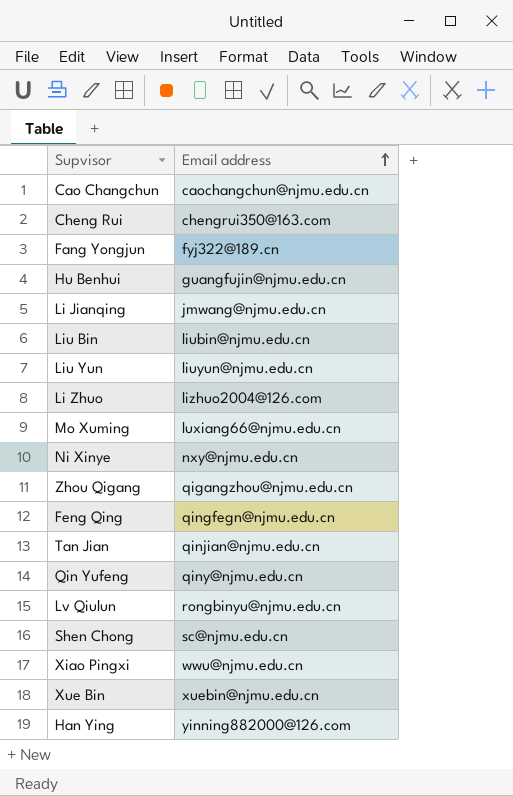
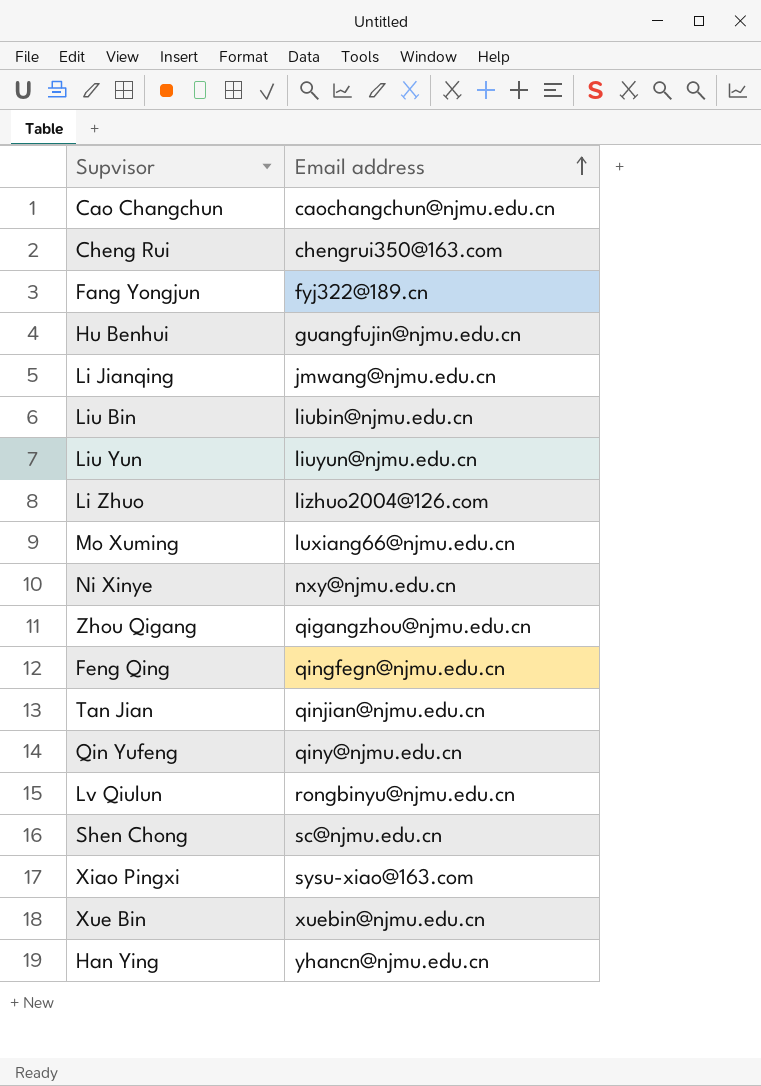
Xiao Pingxi | Email address: wwu@njmu.edu.cn -> sysu-xiao@163.com
Han Ying | Email address: yinning882000@126.com -> yhancn@njmu.edu.cn

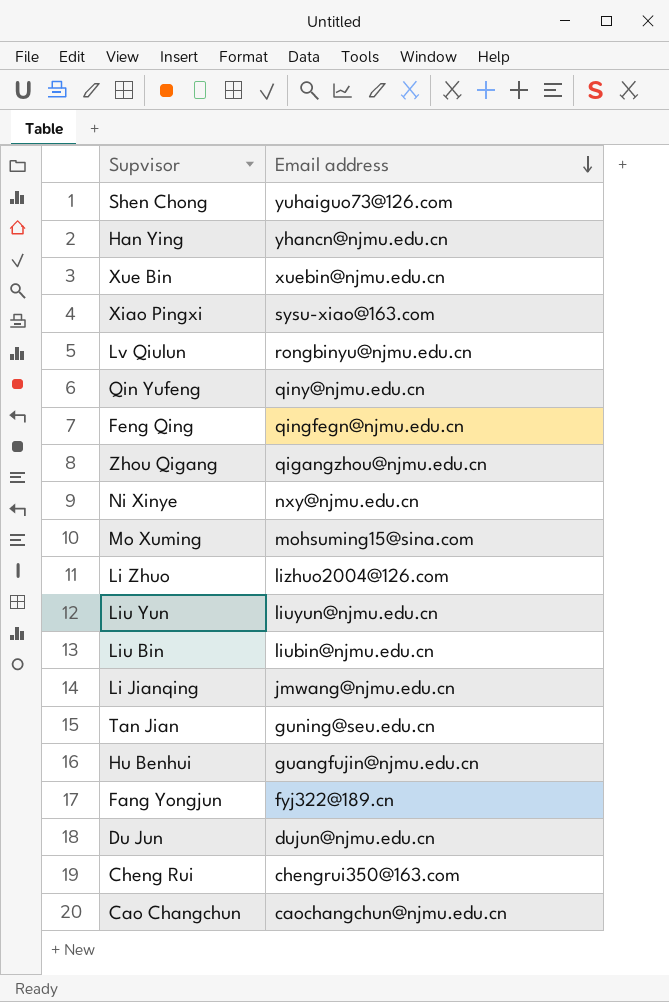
row order: Email address ascending -> Email address descending
Shen Chong | Email address: sc@njmu.edu.cn -> yuhaiguo73@126.com
Mo Xuming | Email address: luxiang66@njmu.edu.cn -> mohsuming15@sina.com
Tan Jian | Email address: qinjian@njmu.edu.cn -> guning@seu.edu.cn
row Du Jun: none -> dujun@njmu.edu.cn

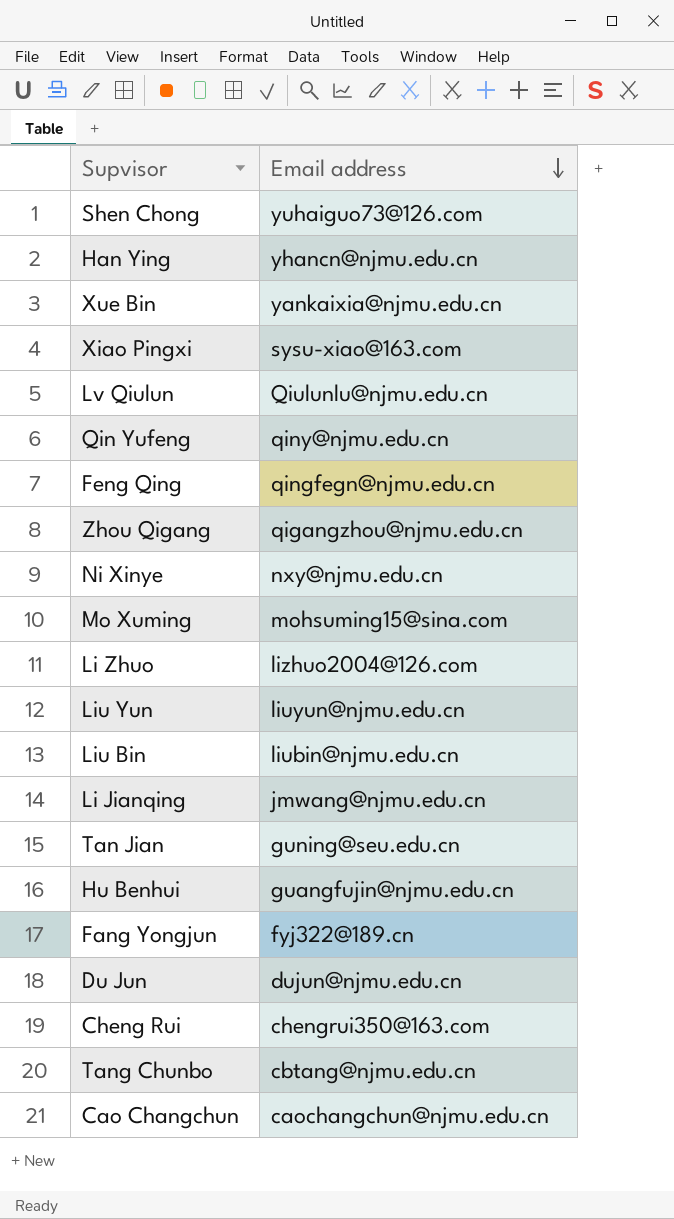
Xue Bin | Email address: xuebin@njmu.edu.cn -> yankaixia@njmu.edu.cn
Lv Qiulun | Email address: rongbinyu@njmu.edu.cn -> Qiulunlu@njmu.edu.cn
row Tang Chunbo: none -> cbtang@njmu.edu.cn

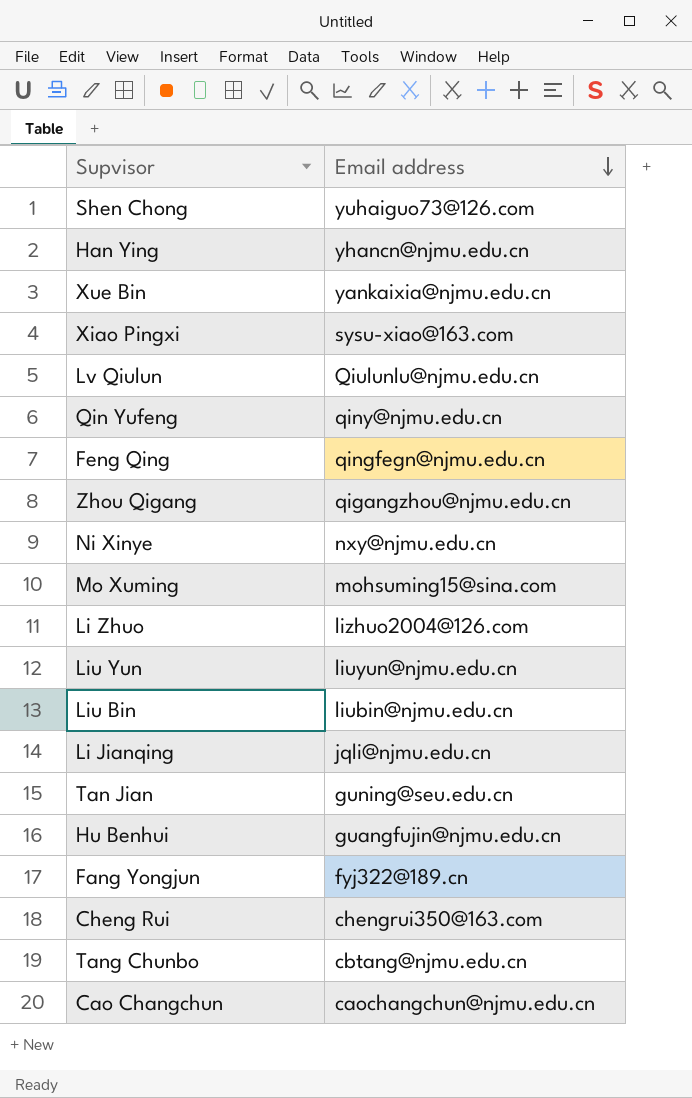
row Du Jun: dujun@njmu.edu.cn -> none
Li Jianqing | Email address: jmwang@njmu.edu.cn -> jqli@njmu.edu.cn

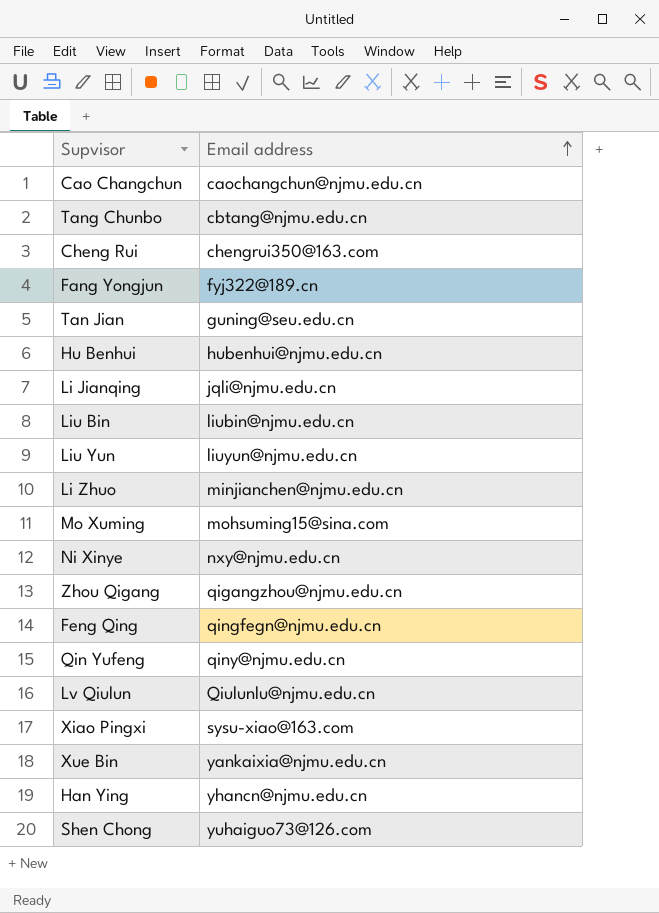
row order: Email address descending -> Email address ascending
Hu Benhui | Email address: guangfujin@njmu.edu.cn -> hubenhui@njmu.edu.cn
Li Zhuo | Email address: lizhuo2004@126.com -> minjianchen@njmu.edu.cn

